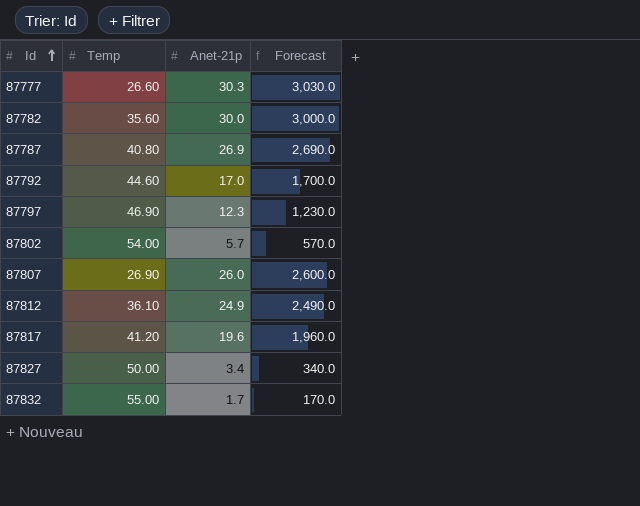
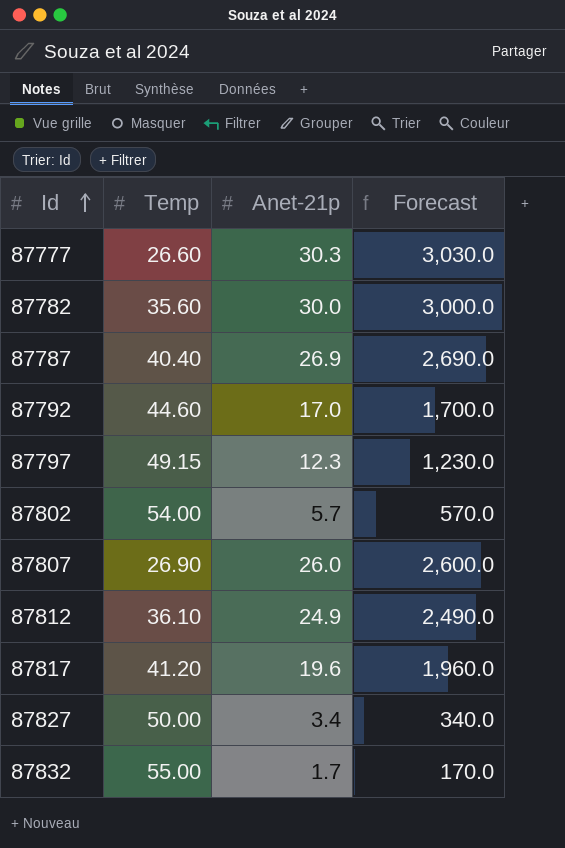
87787 | Temp: 40.80 -> 40.40
87797 | Temp: 46.90 -> 49.15

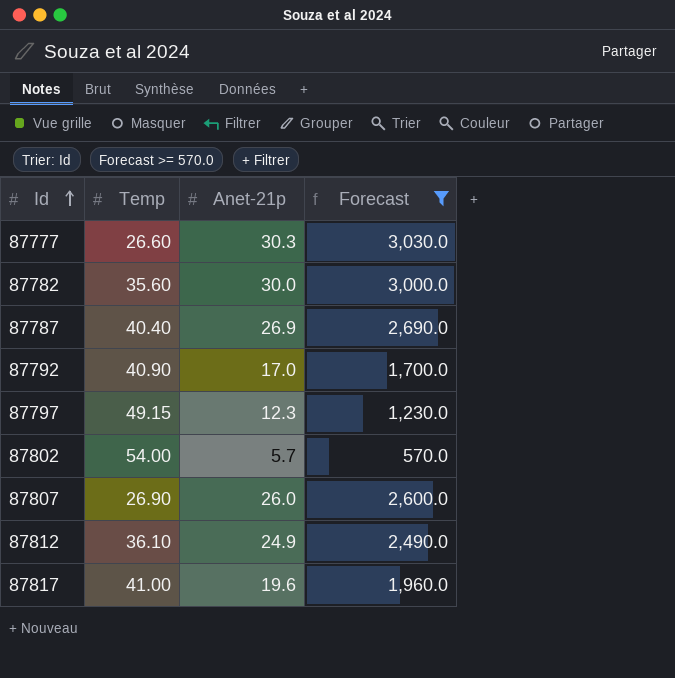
filter: none -> Forecast >= 570.0
87792 | Temp: 44.60 -> 40.90
87817 | Temp: 41.20 -> 41.00

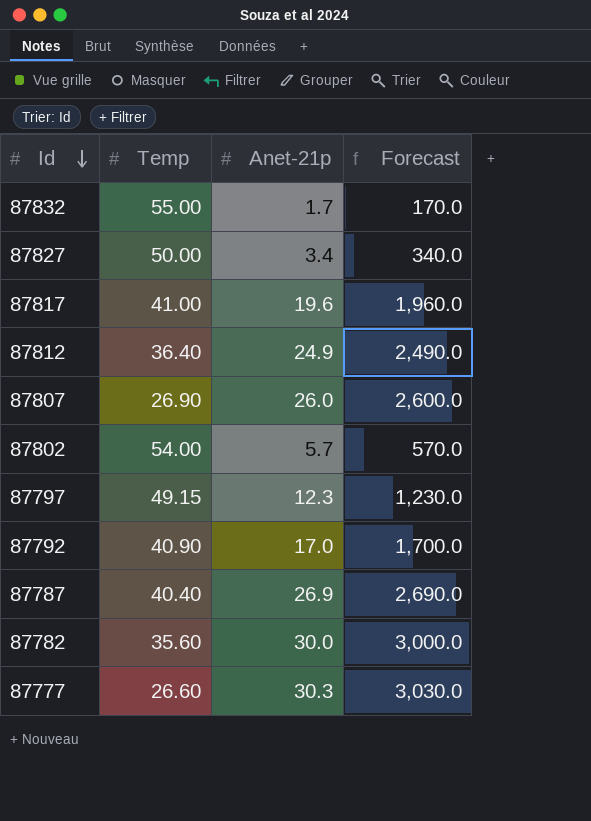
filter: Forecast >= 570.0 -> none
row order: Id ascending -> Id descending
87812 | Temp: 36.10 -> 36.40

